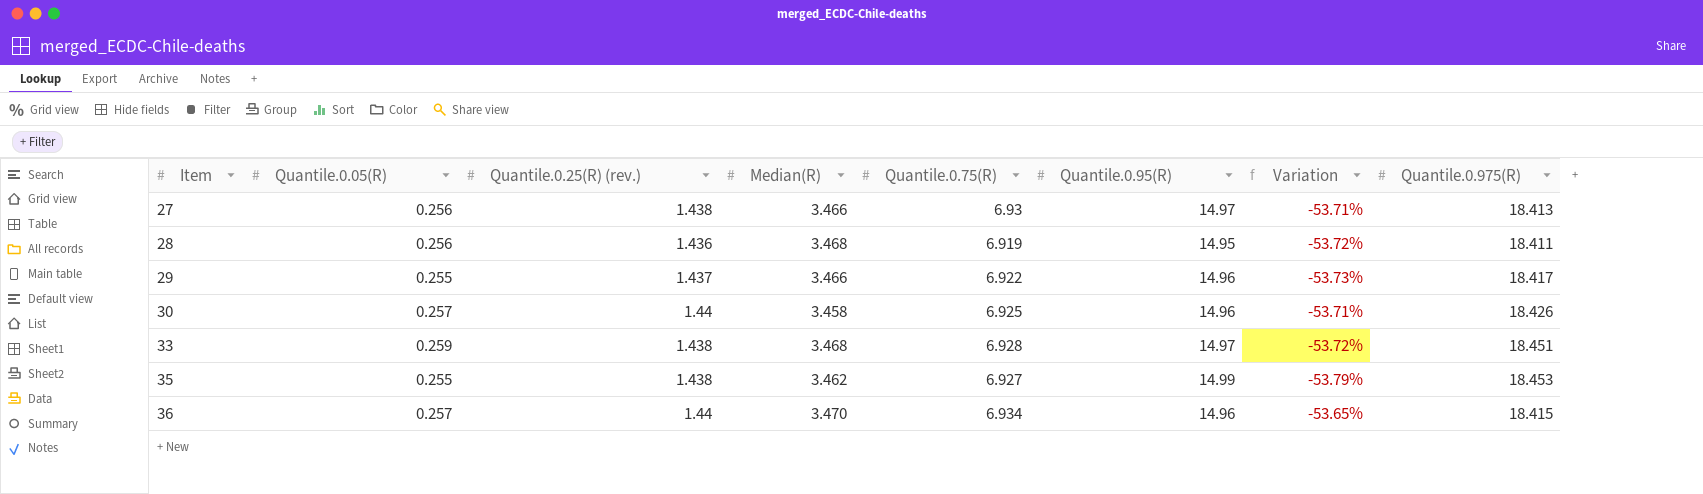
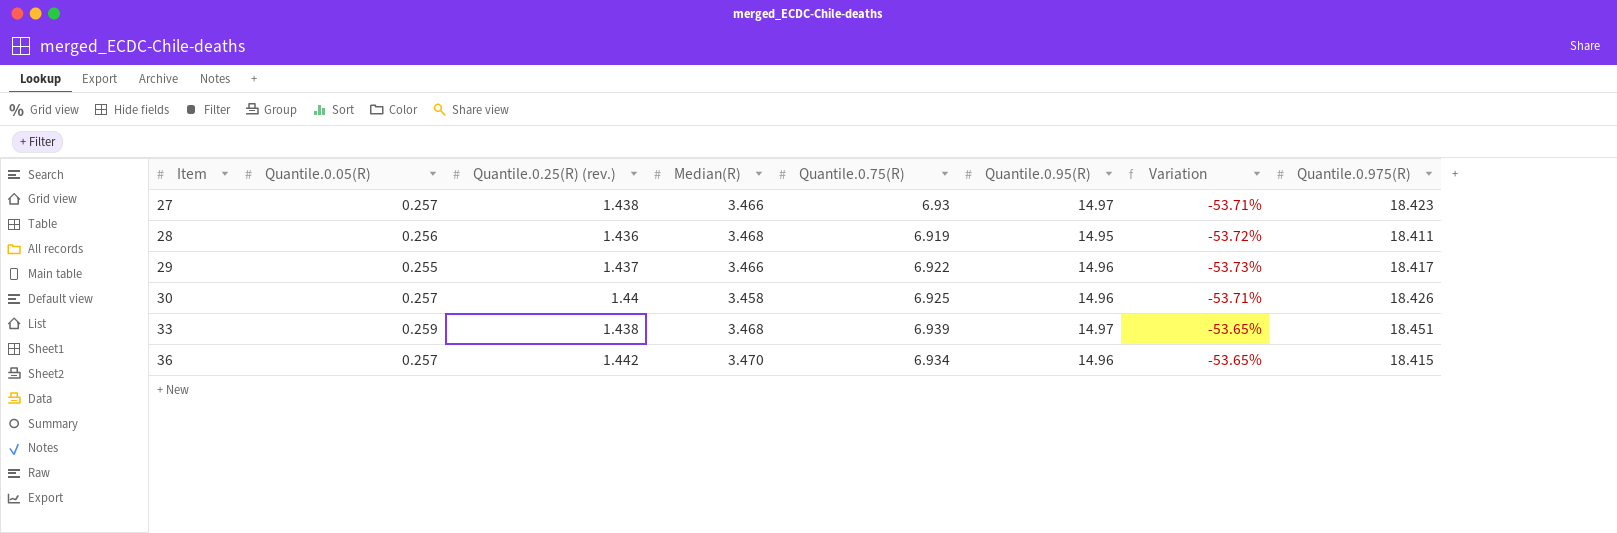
row 35: 0.255 | 1.438 | 3.462 | 6.927 | 14.99 | -53.79% | 18.453 -> none
27 | Quantile.0.05(R): 0.256 -> 0.257
27 | Quantile.0.975(R): 18.413 -> 18.423
33 | Quantile.0.75(R): 6.928 -> 6.939
33 | Variation: -53.72% -> -53.65%
36 | Quantile.0.25(R) (rev.): 1.44 -> 1.442

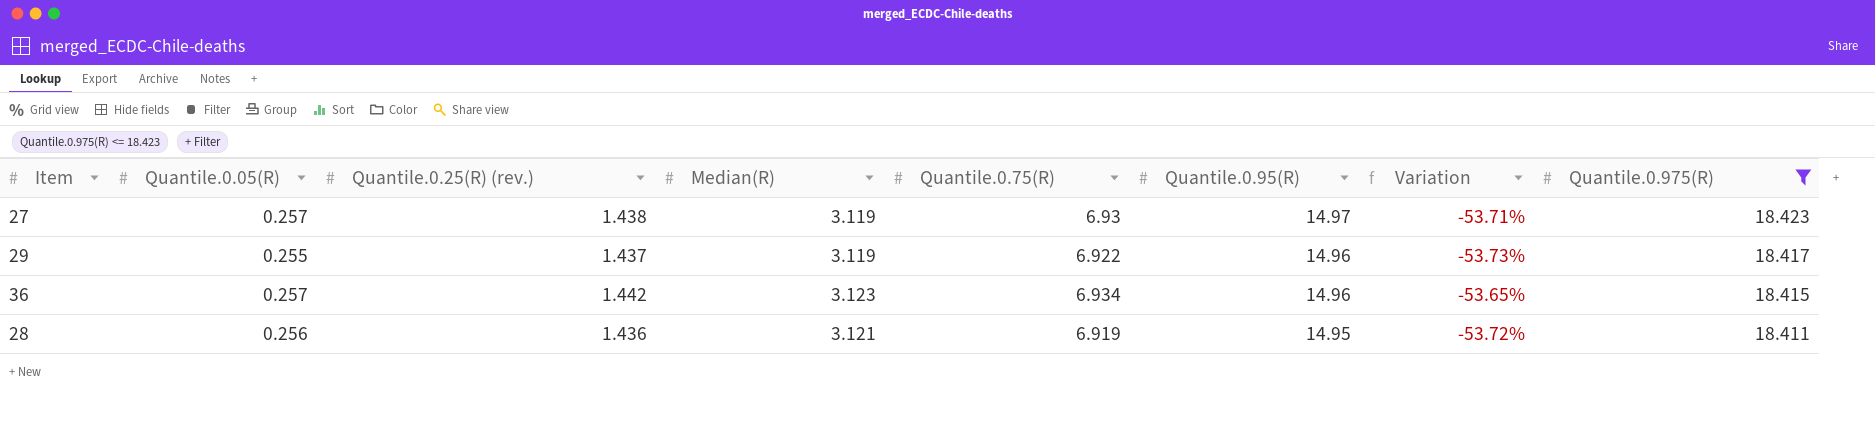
filter: none -> Quantile.0.975(R) <= 18.423
row order: Item ascending -> Quantile.0.95(R) descending
27 | Median(R): 3.466 -> 3.119
29 | Median(R): 3.466 -> 3.119
36 | Median(R): 3.470 -> 3.123
28 | Median(R): 3.468 -> 3.121

